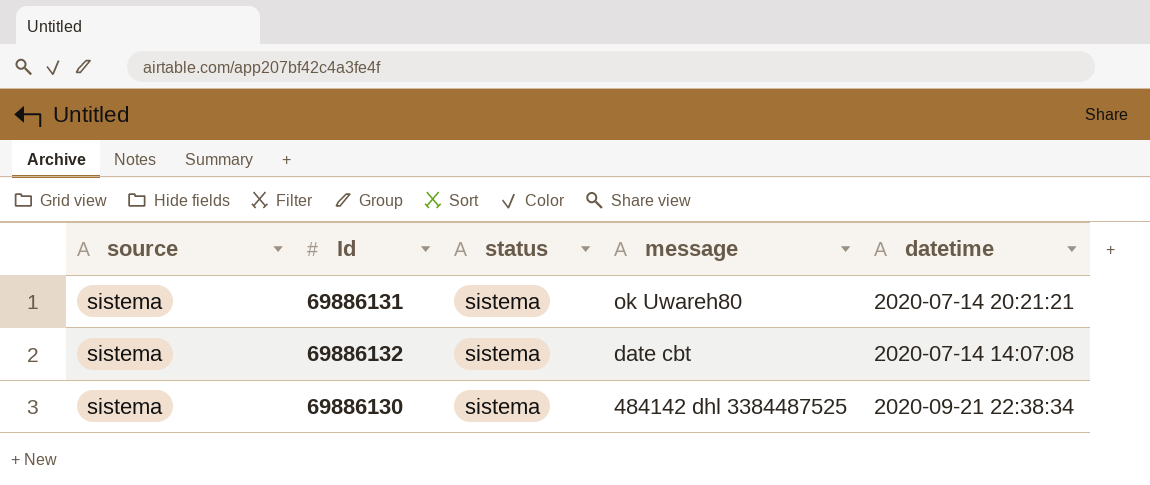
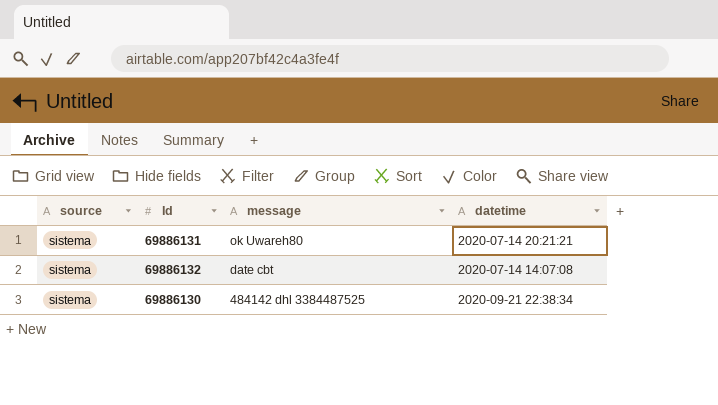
column status | position: 3 -> none

